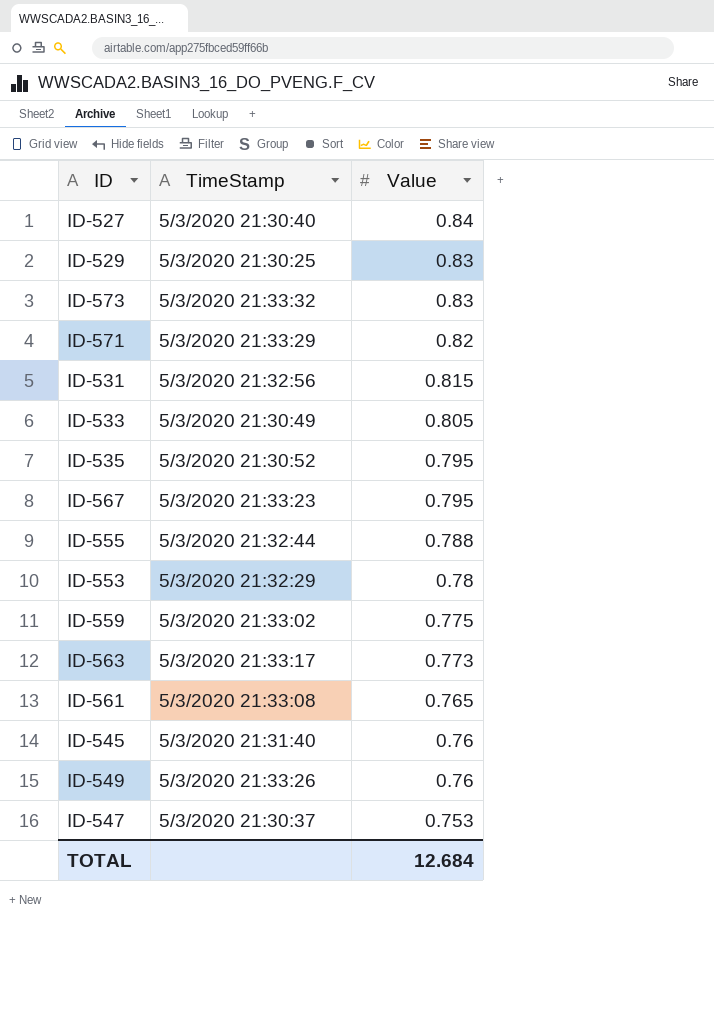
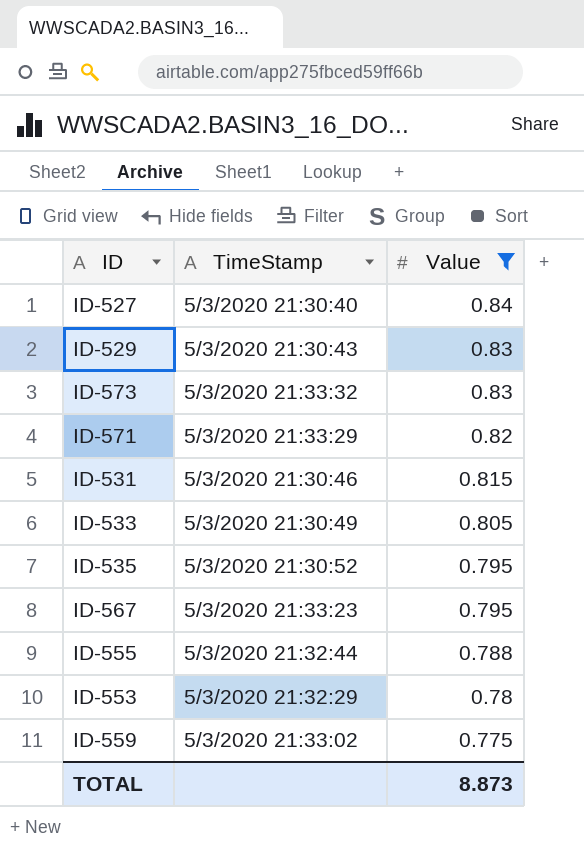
filter: none -> Value >= 0.775
ID-529 | TimeStamp: 5/3/2020 21:30:25 -> 5/3/2020 21:30:43
ID-531 | TimeStamp: 5/3/2020 21:32:56 -> 5/3/2020 21:30:46
TOTAL | Value: 12.684 -> 8.873

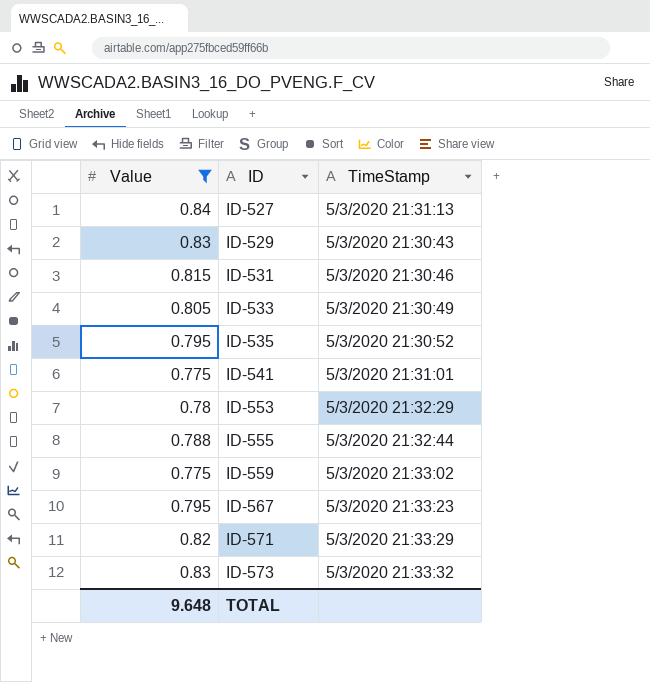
row order: Value descending -> ID ascending
column Value | position: 3 -> 1
ID-527 | TimeStamp: 5/3/2020 21:30:40 -> 5/3/2020 21:31:13
row ID-541: none -> 0.775 | 5/3/2020 21:31:01
TOTAL | Value: 8.873 -> 9.648

